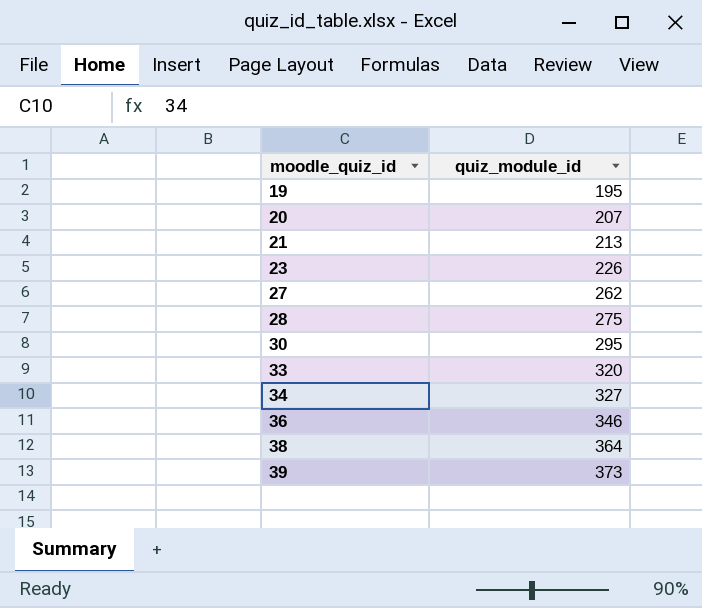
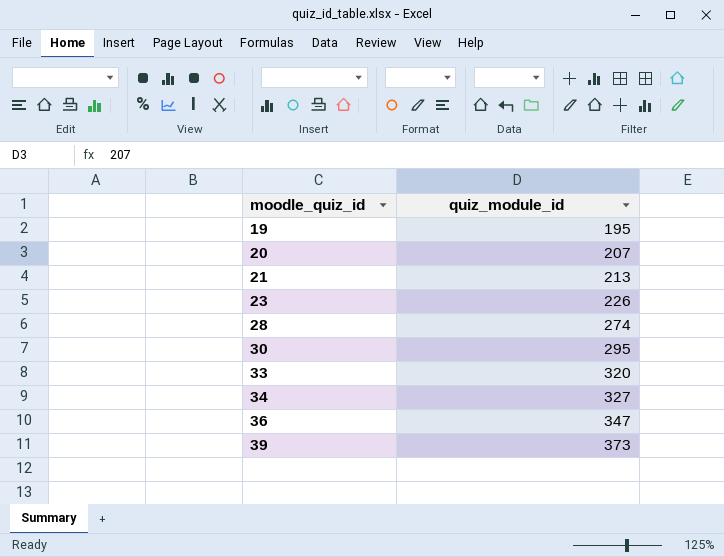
row 27: 262 -> none
row 38: 364 -> none
28 | quiz_module_id: 275 -> 274
36 | quiz_module_id: 346 -> 347

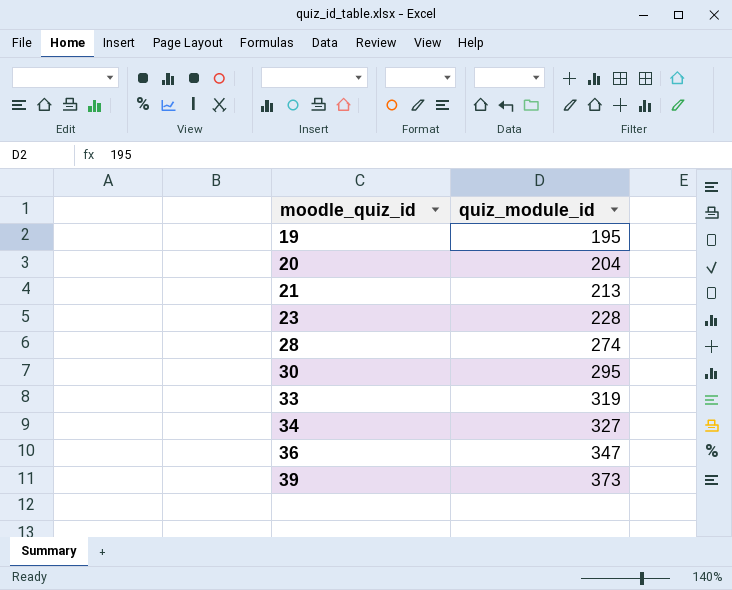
20 | quiz_module_id: 207 -> 204
23 | quiz_module_id: 226 -> 228
33 | quiz_module_id: 320 -> 319

